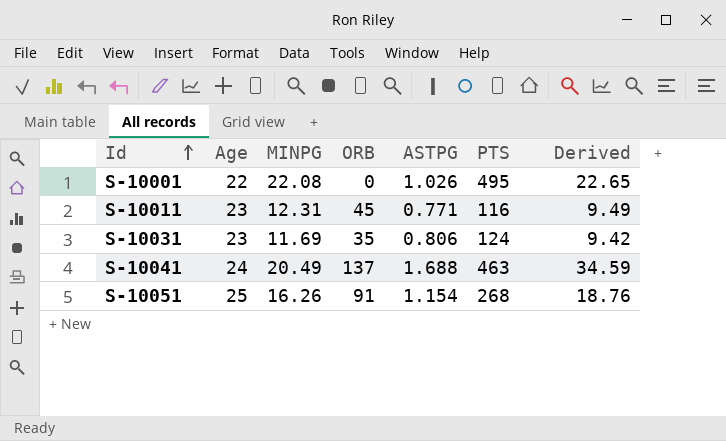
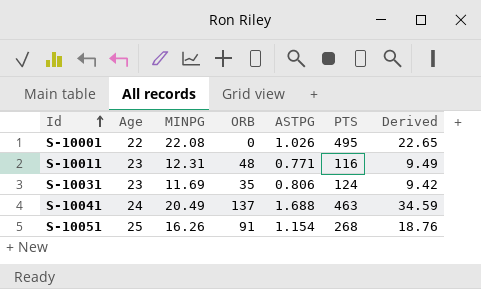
S-10011 | ORB: 45 -> 48

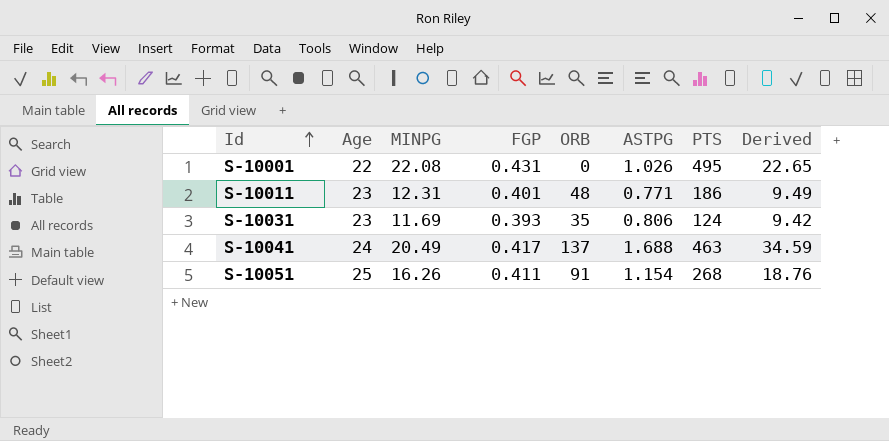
column FGP | position: none -> 4
S-10011 | PTS: 116 -> 186

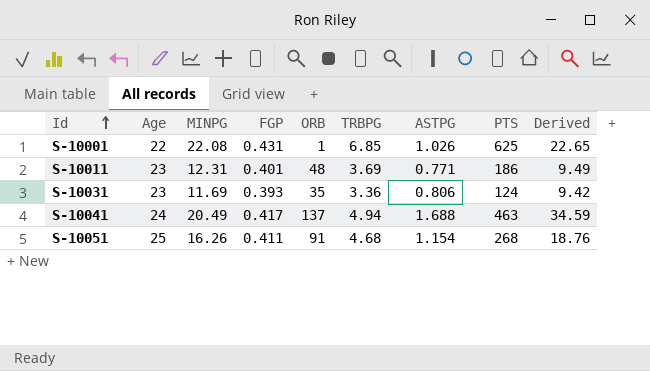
column TRBPG | position: none -> 6
S-10001 | ORB: 0 -> 1
S-10001 | PTS: 495 -> 625

